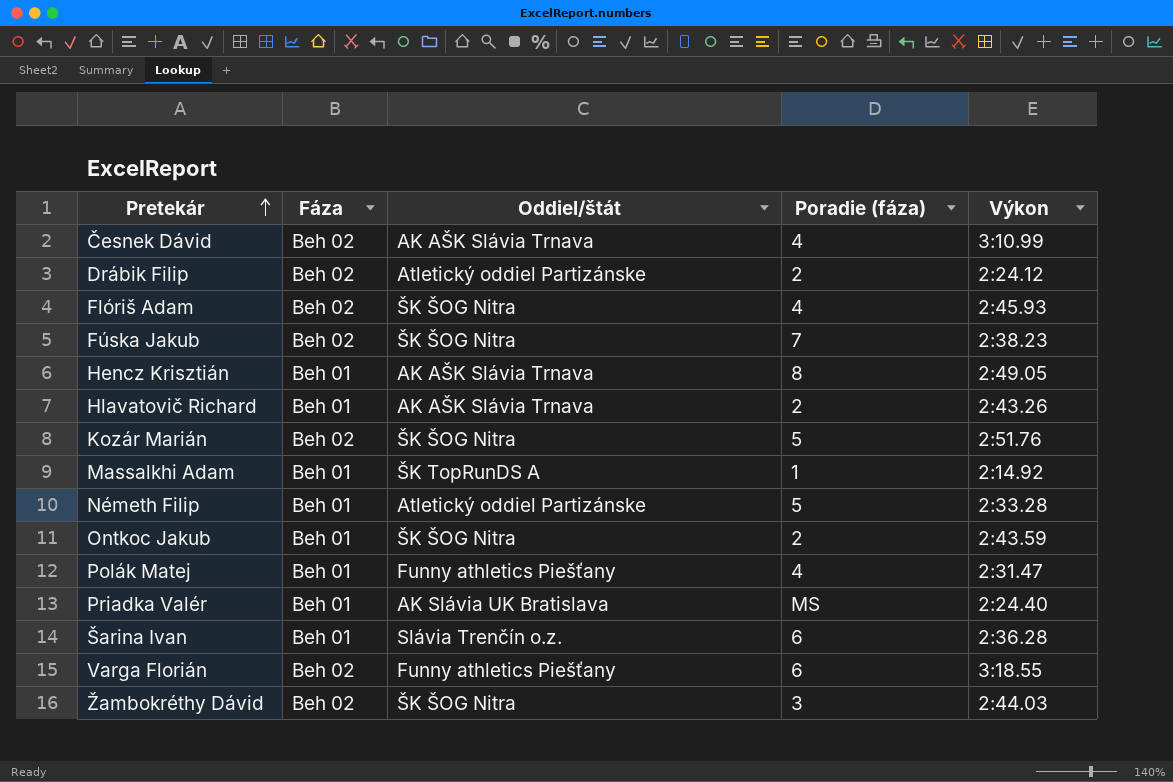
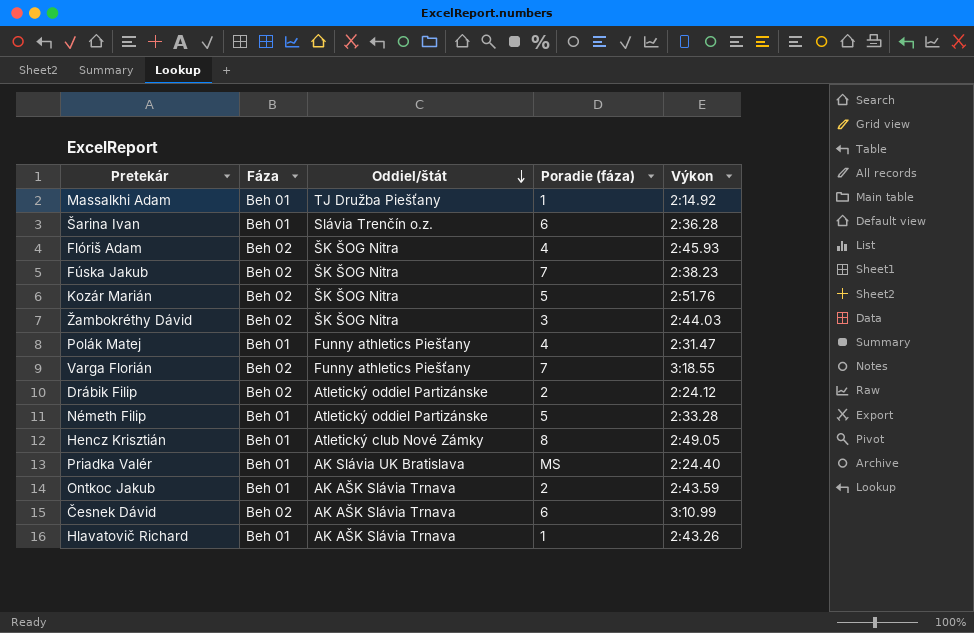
row order: Pretekár ascending -> Oddiel/štát descending
Massalkhi Adam | Oddiel/štát: ŠK TopRunDS A -> TJ Družba Piešťany
Varga Florián | Poradie (fáza): 6 -> 7
Hencz Krisztián | Oddiel/štát: AK AŠK Slávia Trnava -> Atletický club Nové Zámky
Ontkoc Jakub | Oddiel/štát: ŠK ŠOG Nitra -> AK AŠK Slávia Trnava
Česnek Dávid | Poradie (fáza): 4 -> 6
Hlavatovič Richard | Poradie (fáza): 2 -> 1

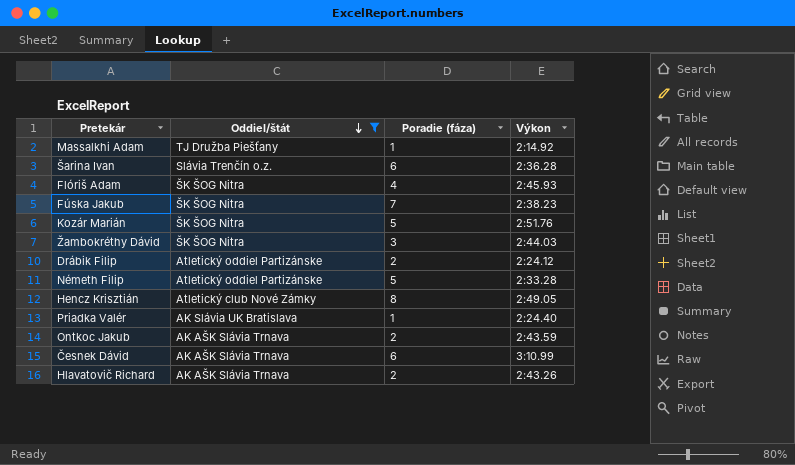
filter: none -> Oddiel/štát != Funny athletics Piešťany
column Fáza | position: 2 -> none
Priadka Valér | Poradie (fáza): MS -> 1
Hlavatovič Richard | Poradie (fáza): 1 -> 2

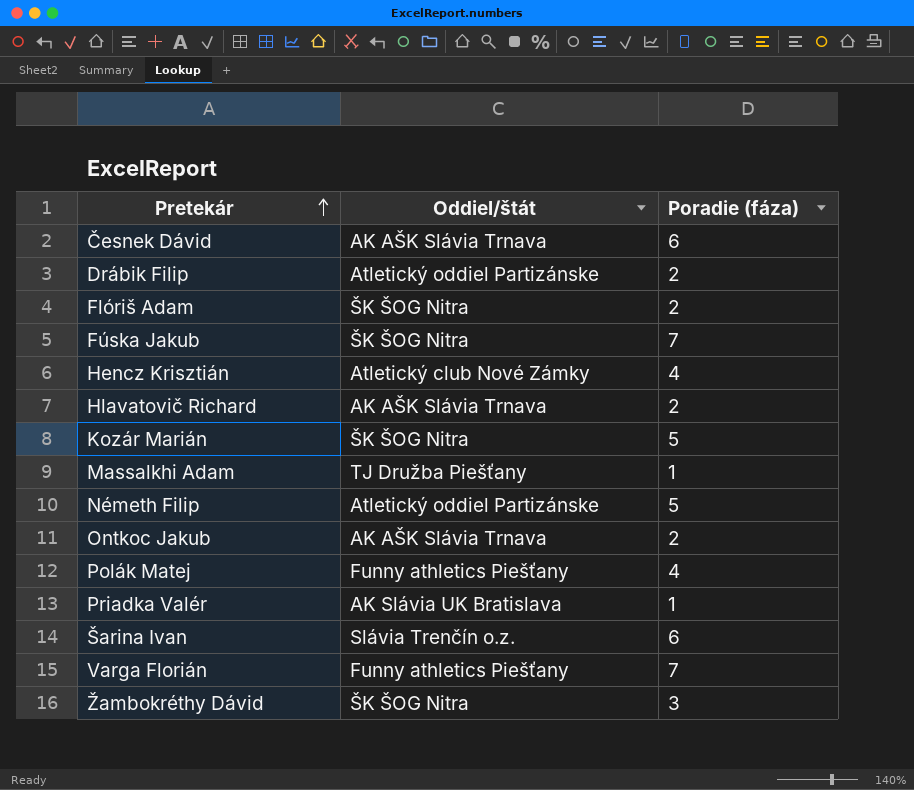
filter: Oddiel/štát != Funny athletics Piešťany -> none
row order: Oddiel/štát descending -> Pretekár ascending
column Výkon | position: 4 -> none
Flóriš Adam | Poradie (fáza): 4 -> 2
Hencz Krisztián | Poradie (fáza): 8 -> 4

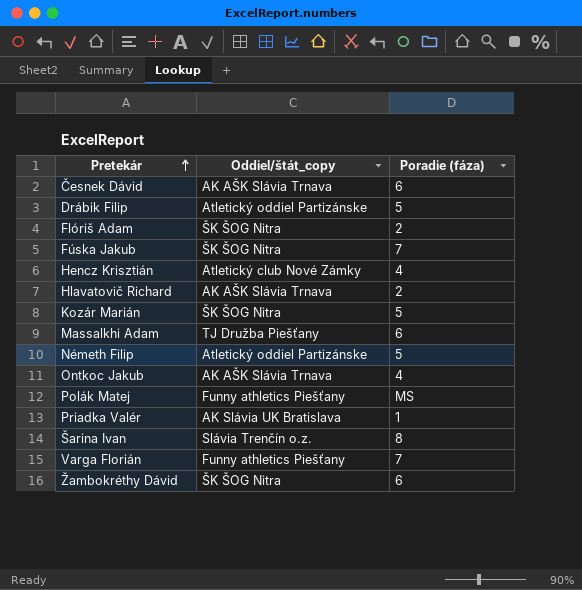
column name: Oddiel/štát -> Oddiel/štát_copy
Drábik Filip | Poradie (fáza): 2 -> 5
Massalkhi Adam | Poradie (fáza): 1 -> 6
Ontkoc Jakub | Poradie (fáza): 2 -> 4
Polák Matej | Poradie (fáza): 4 -> MS
Šarina Ivan | Poradie (fáza): 6 -> 8
Žambokréthy Dávid | Poradie (fáza): 3 -> 6

